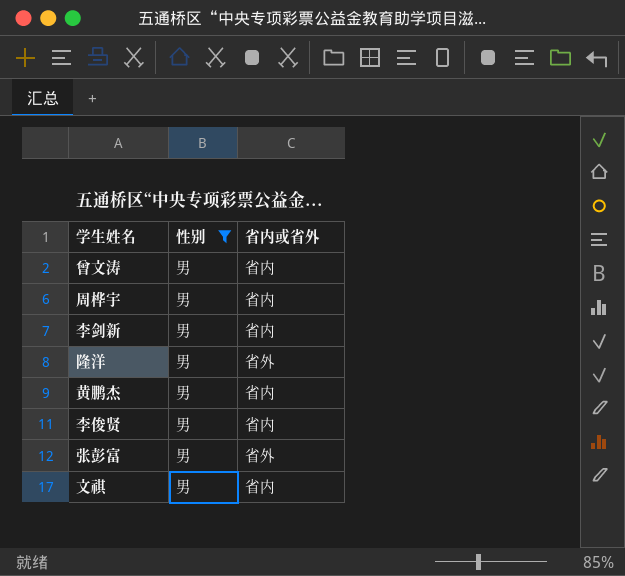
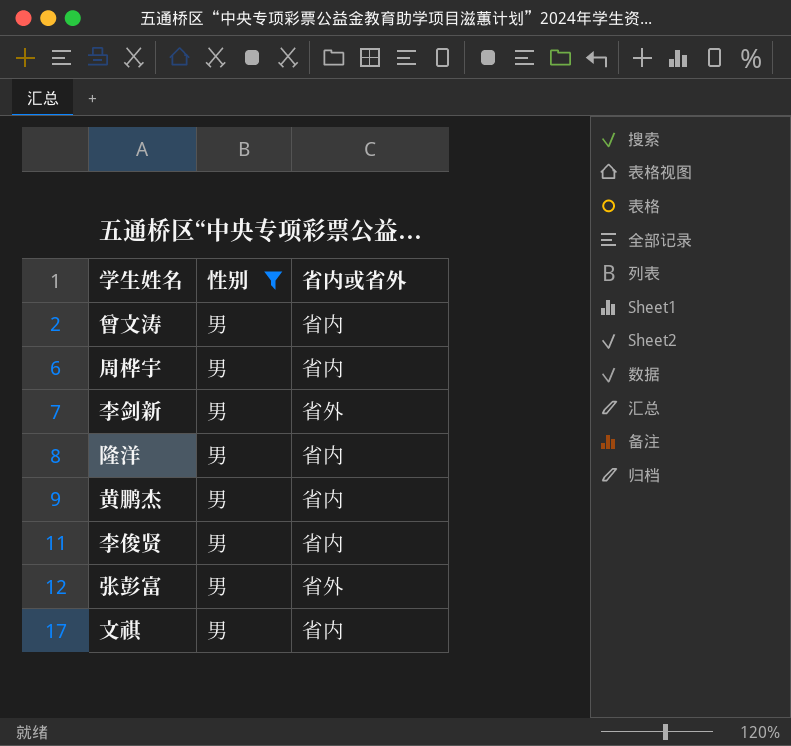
李剑新 | 省内或省外: 省内 -> 省外
隆洋 | 省内或省外: 省外 -> 省内

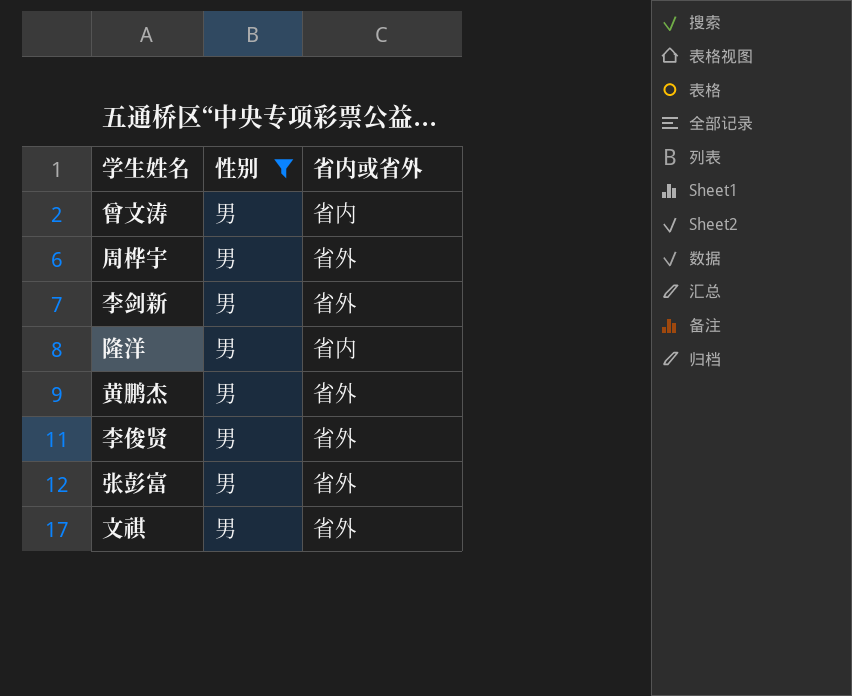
周桦宇 | 省内或省外: 省内 -> 省外
黄鹏杰 | 省内或省外: 省内 -> 省外
李俊贤 | 省内或省外: 省内 -> 省外
文祺 | 省内或省外: 省内 -> 省外

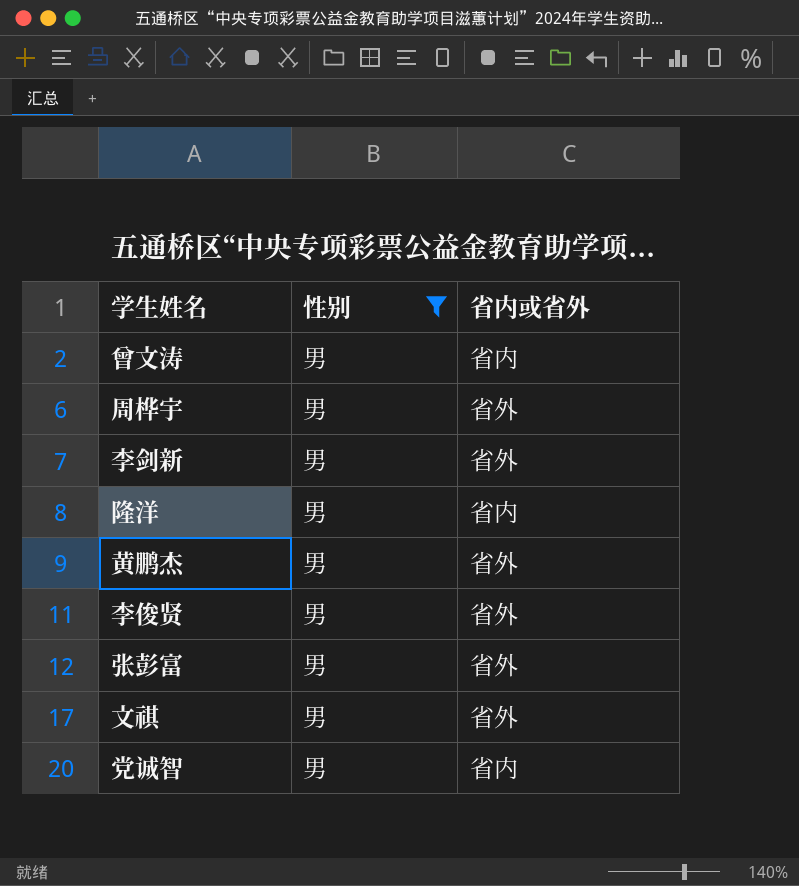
row 党诚智: none -> 男 | 省内

